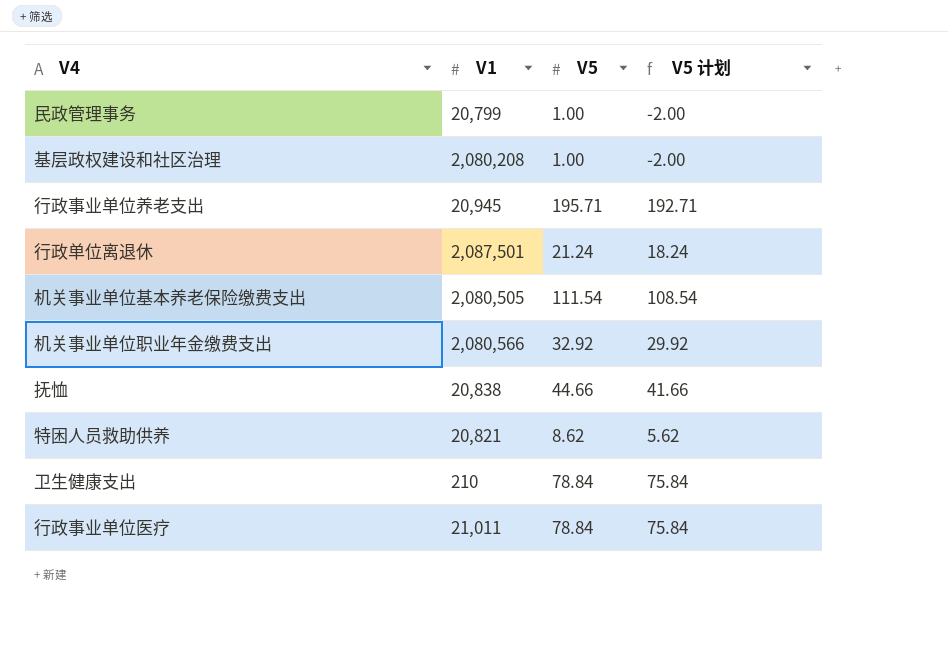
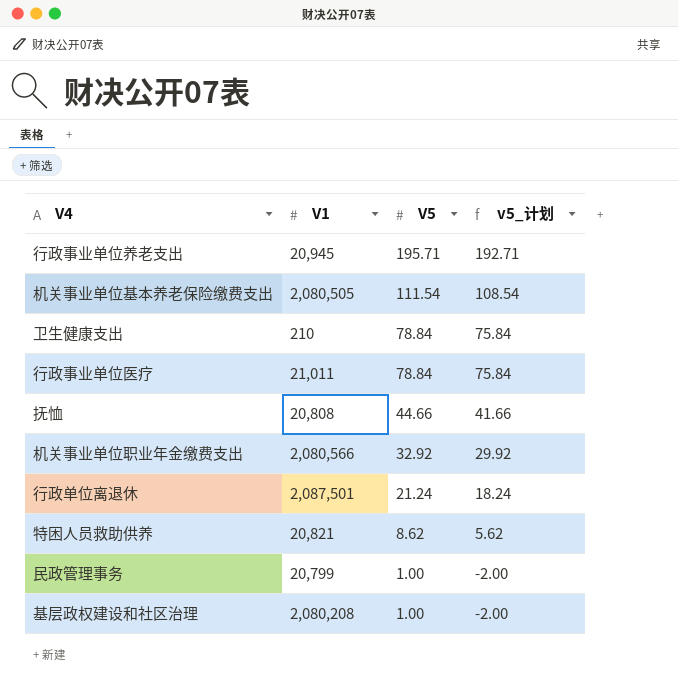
row order: none -> V5 descending
column name: V5 计划 -> v5_计划
抚恤 | V1: 20,838 -> 20,808

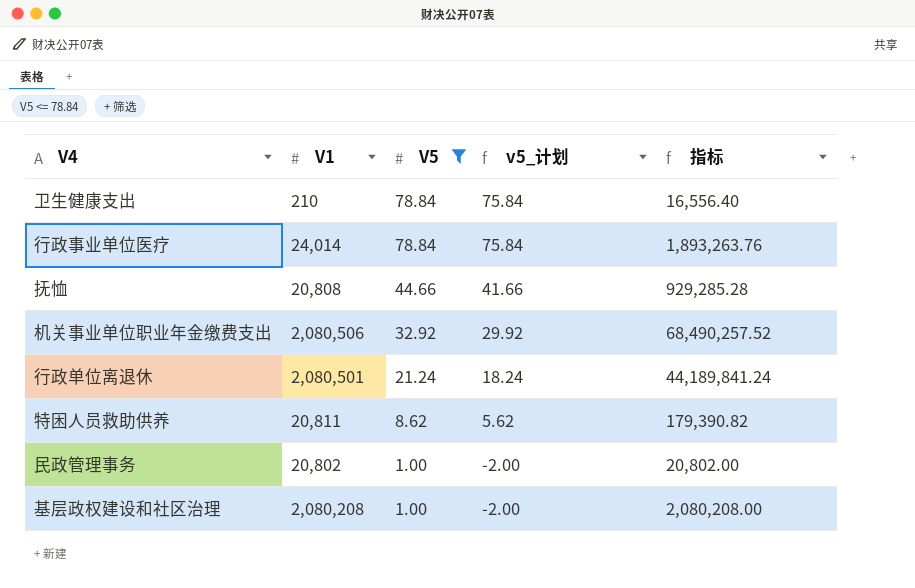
filter: none -> V5 <= 78.84
column 指标 | formula: none -> [V1] * [V5]
行政事业单位医疗 | V1: 21,011 -> 24,014
机关事业单位职业年金缴费支出 | V1: 2,080,566 -> 2,080,506
行政单位离退休 | V1: 2,087,501 -> 2,080,501
特困人员救助供养 | V1: 20,821 -> 20,811
民政管理事务 | V1: 20,799 -> 20,802

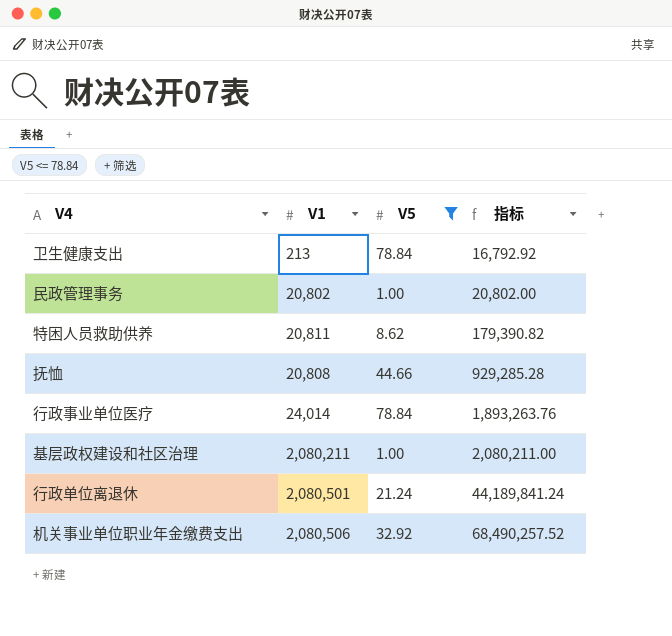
row order: V5 descending -> 指标 ascending
column v5_计划 | formula: [V5] - 3 -> none
卫生健康支出 | V1: 210 -> 213
卫生健康支出 | 指标: 16,556.40 -> 16,792.92
基层政权建设和社区治理 | V1: 2,080,208 -> 2,080,211
基层政权建设和社区治理 | 指标: 2,080,208.00 -> 2,080,211.00

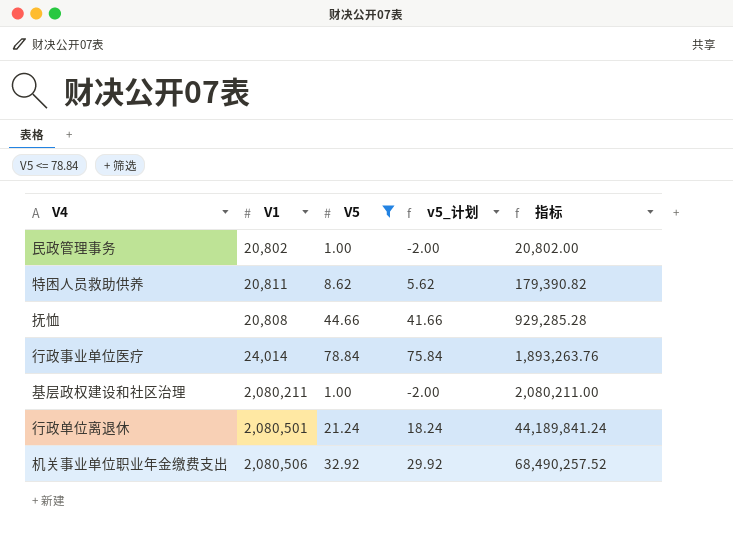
column v5_计划 | formula: none -> [V5] - 3
row 卫生健康支出: 213 | 78.84 | 16,792.92 -> none

